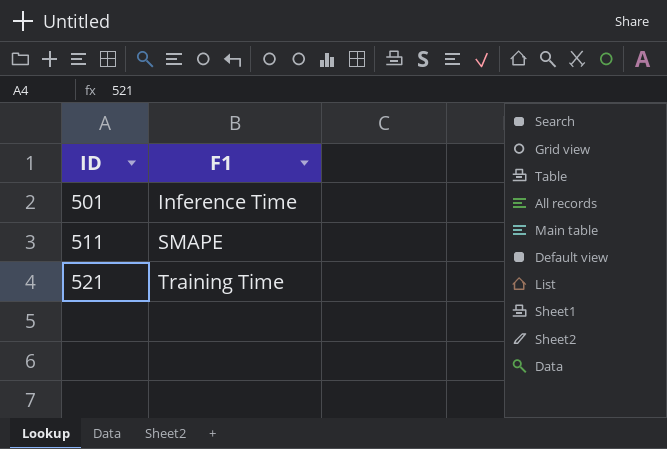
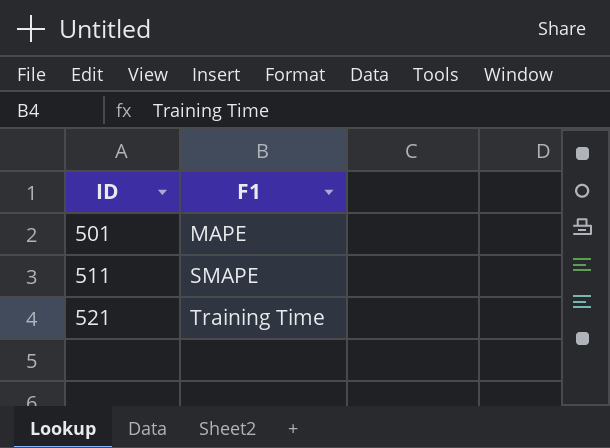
501 | F1: Inference Time -> MAPE

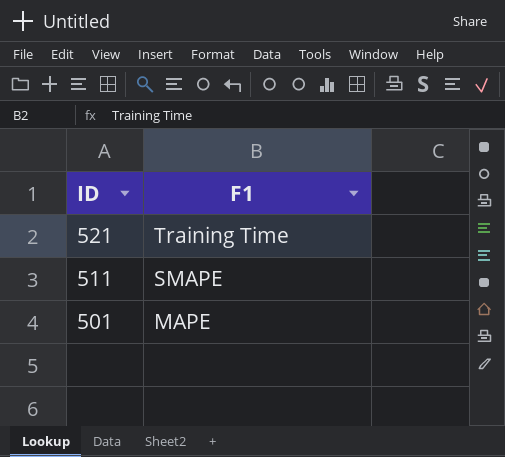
row order: ID ascending -> ID descending

